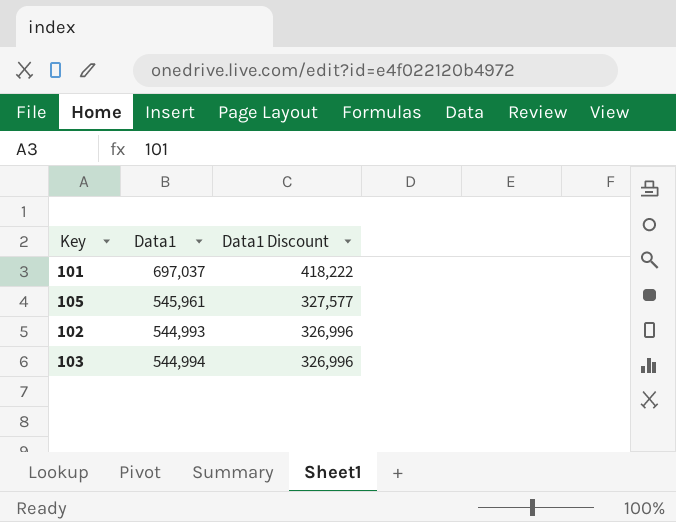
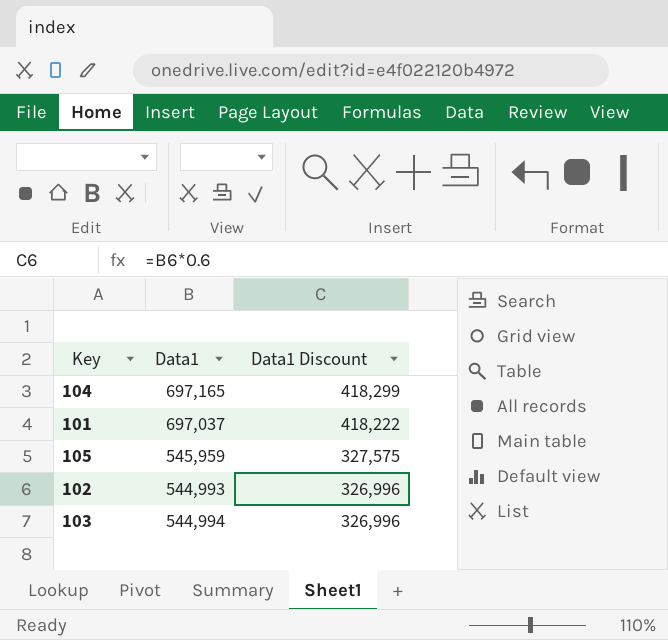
row 104: none -> 697,165 | 418,299
105 | Data1: 545,961 -> 545,959
105 | Data1 Discount: 327,577 -> 327,575

